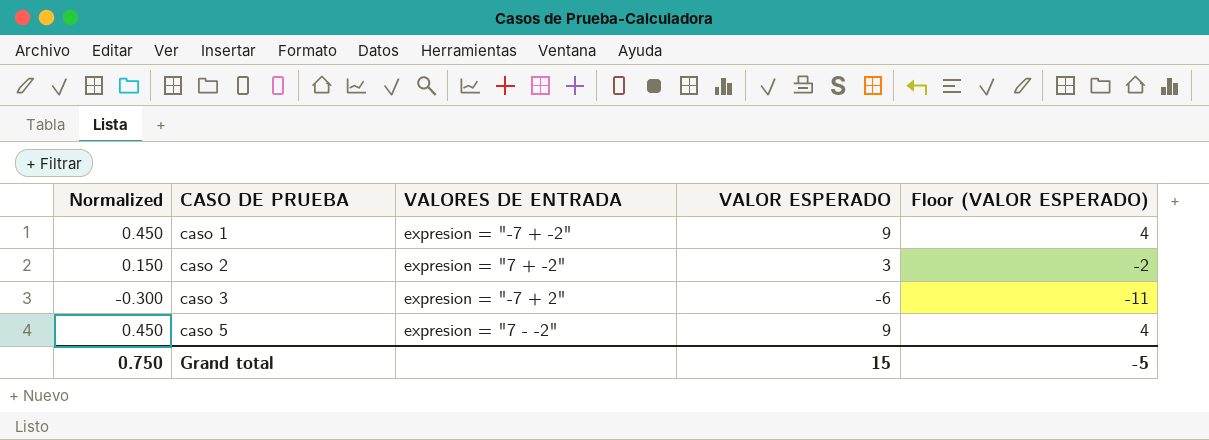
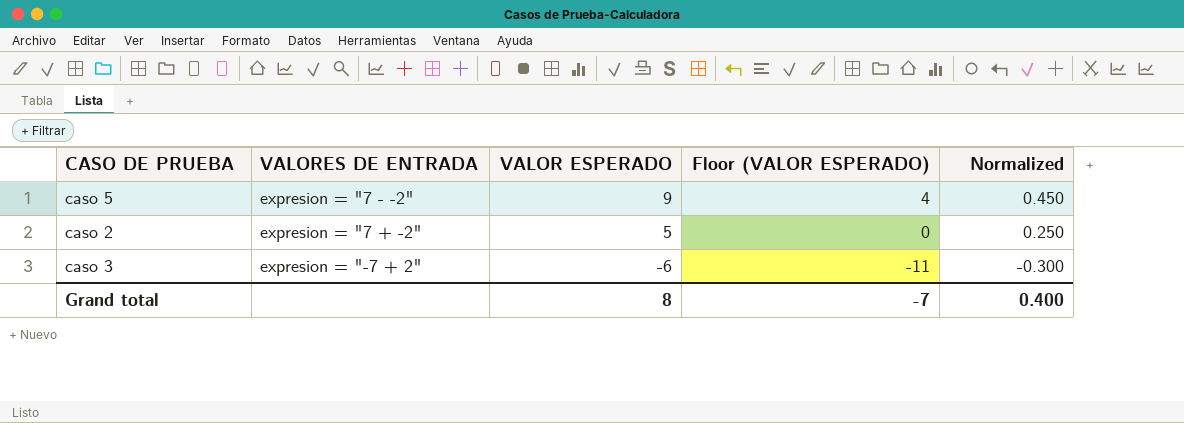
row order: CASO DE PRUEBA ascending -> VALOR ESPERADO descending
column Normalized | position: 1 -> 5
row caso 1: 0.450 | expresion = "-7 + -2" | 9 | 4 -> none
caso 2 | VALOR ESPERADO: 3 -> 5
caso 2 | Floor (VALOR ESPERADO): -2 -> 0
caso 2 | Normalized: 0.150 -> 0.250
Grand total | VALOR ESPERADO: 15 -> 8
Grand total | Floor (VALOR ESPERADO): -5 -> -7
Grand total | Normalized: 0.750 -> 0.400

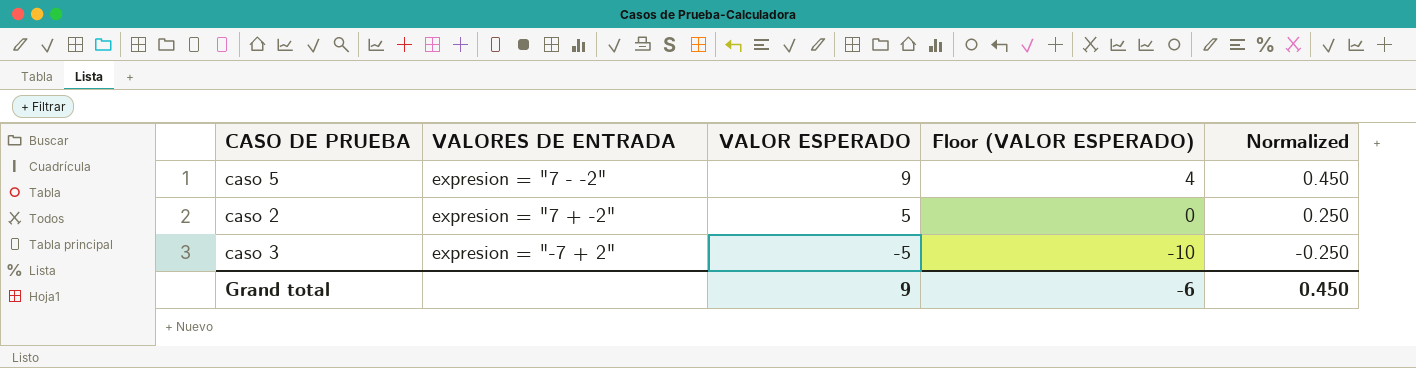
caso 3 | VALOR ESPERADO: -6 -> -5
caso 3 | Floor (VALOR ESPERADO): -11 -> -10
caso 3 | Normalized: -0.300 -> -0.250
Grand total | VALOR ESPERADO: 8 -> 9
Grand total | Floor (VALOR ESPERADO): -7 -> -6
Grand total | Normalized: 0.400 -> 0.450

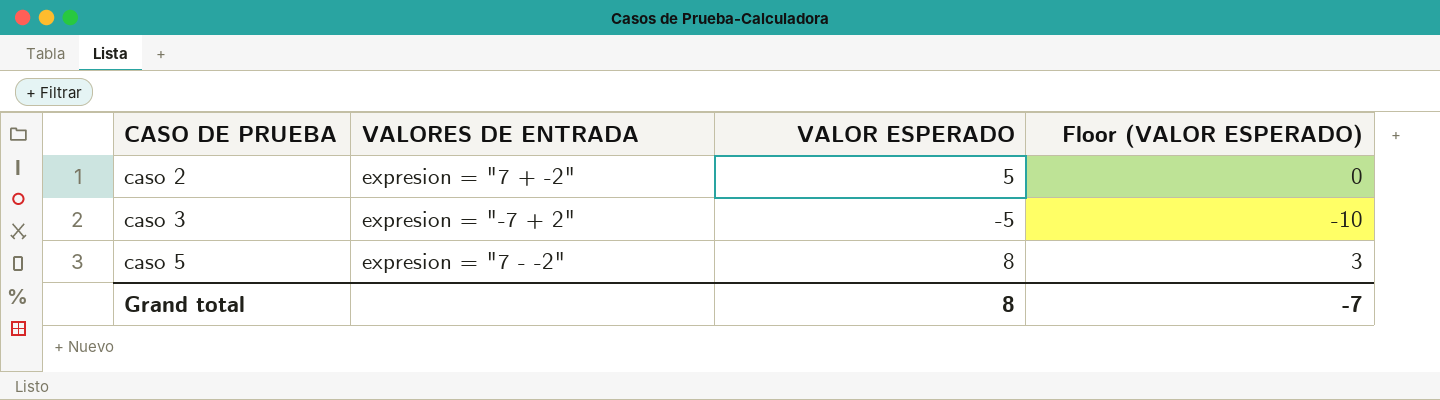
row order: VALOR ESPERADO descending -> CASO DE PRUEBA ascending
column Normalized | formula: [VALOR ESPERADO] * 0.05 -> none
caso 5 | VALOR ESPERADO: 9 -> 8
caso 5 | Floor (VALOR ESPERADO): 4 -> 3
Grand total | VALOR ESPERADO: 9 -> 8
Grand total | Floor (VALOR ESPERADO): -6 -> -7

